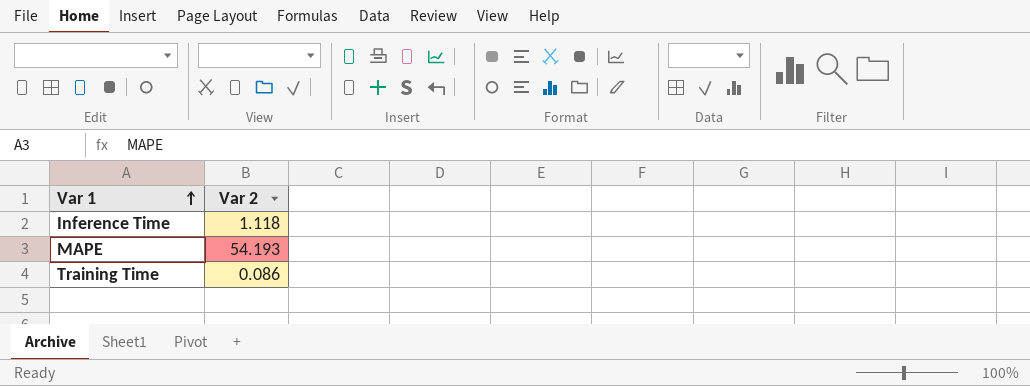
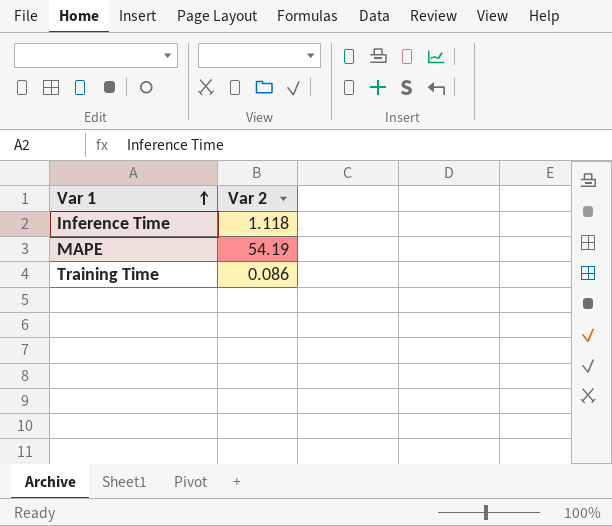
MAPE | Var 2: 54.193 -> 54.19

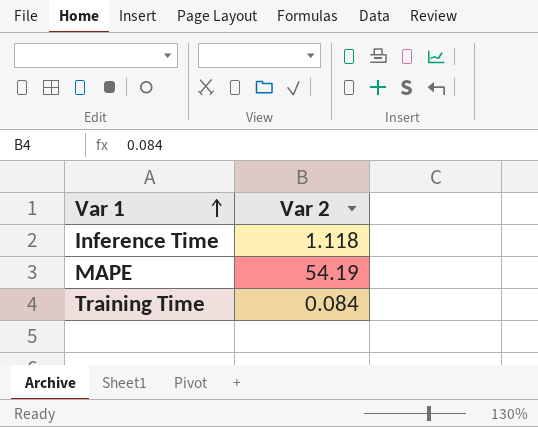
Training Time | Var 2: 0.086 -> 0.084

